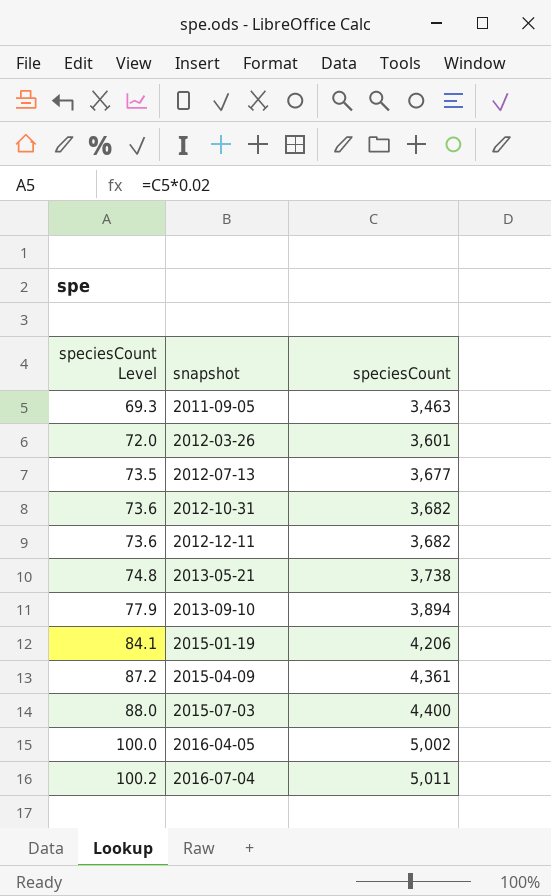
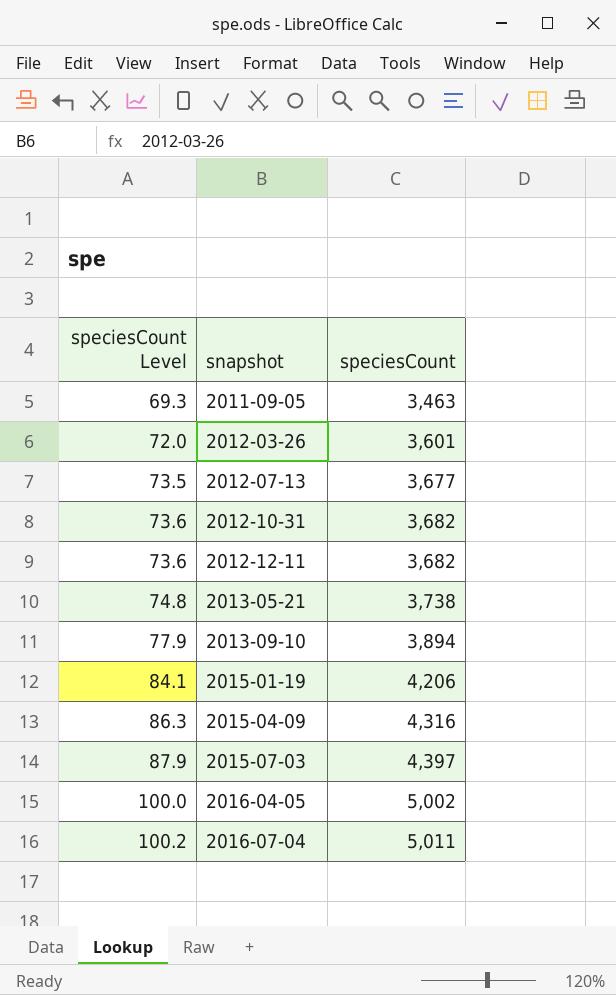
2015-04-09 | speciesCount Level: 87.2 -> 86.3
2015-04-09 | speciesCount: 4,361 -> 4,316
2015-07-03 | speciesCount Level: 88.0 -> 87.9
2015-07-03 | speciesCount: 4,400 -> 4,397

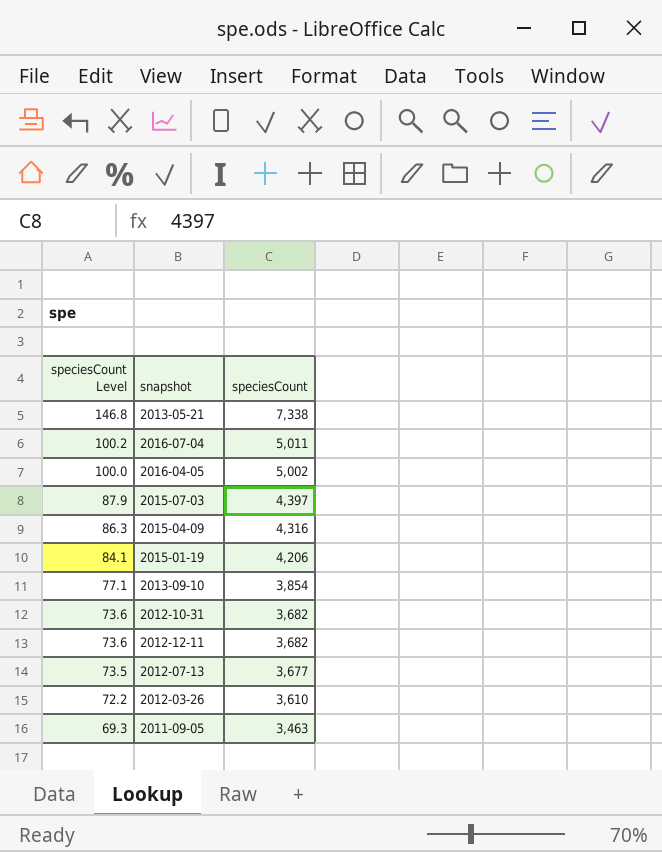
row order: speciesCount Level ascending -> speciesCount Level descending
2013-05-21 | speciesCount Level: 74.8 -> 146.8
2013-05-21 | speciesCount: 3,738 -> 7,338
2013-09-10 | speciesCount Level: 77.9 -> 77.1
2013-09-10 | speciesCount: 3,894 -> 3,854
2012-03-26 | speciesCount Level: 72.0 -> 72.2
2012-03-26 | speciesCount: 3,601 -> 3,610

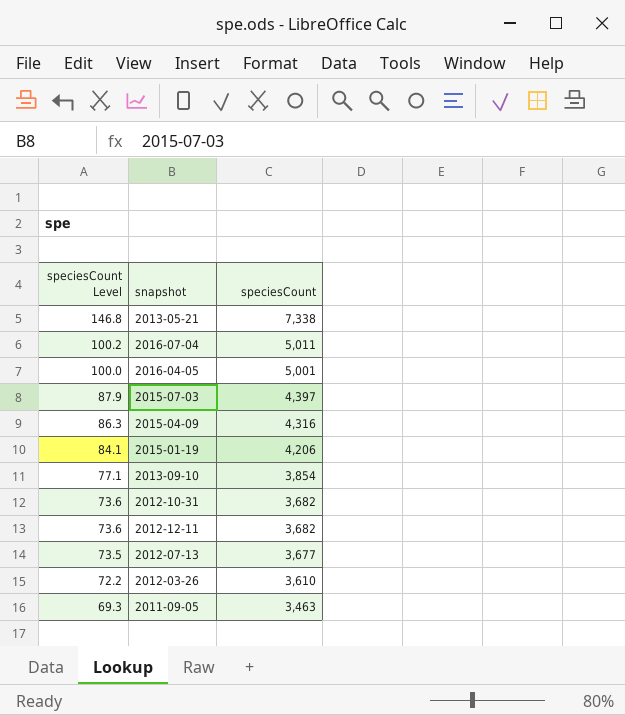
2016-04-05 | speciesCount: 5,002 -> 5,001

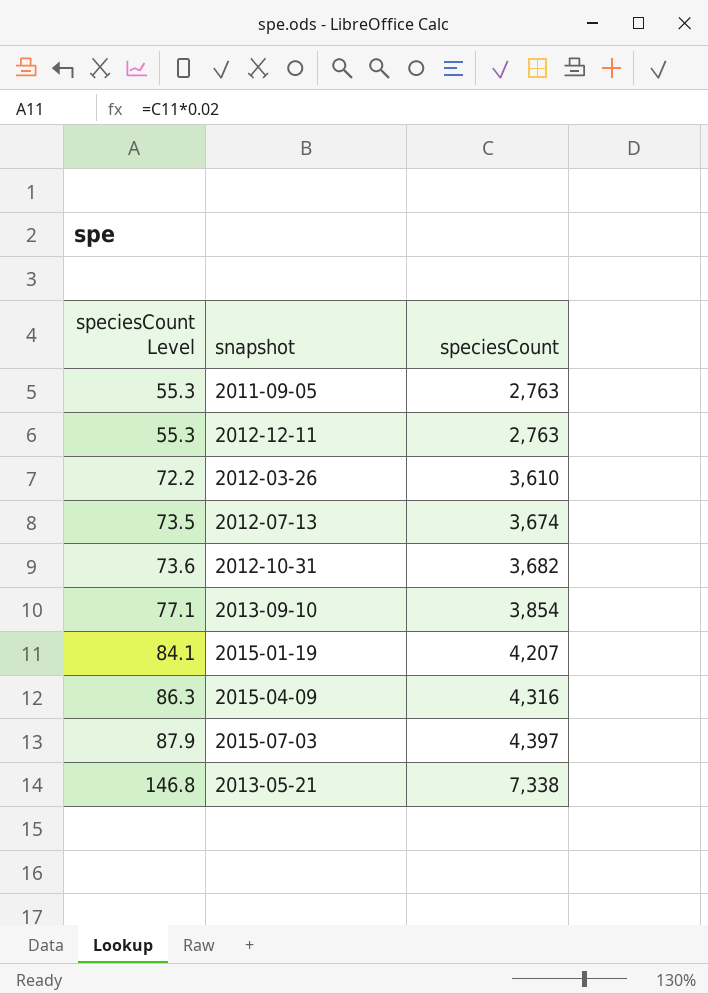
row order: speciesCount Level descending -> speciesCount Level ascending
row 2016-07-04: 100.2 | 5,011 -> none
row 2016-04-05: 100.0 | 5,001 -> none
2011-09-05 | speciesCount Level: 69.3 -> 55.3
2011-09-05 | speciesCount: 3,463 -> 2,763
2012-12-11 | speciesCount Level: 73.6 -> 55.3
2012-12-11 | speciesCount: 3,682 -> 2,763
2012-07-13 | speciesCount: 3,677 -> 3,674
2015-01-19 | speciesCount: 4,206 -> 4,207

